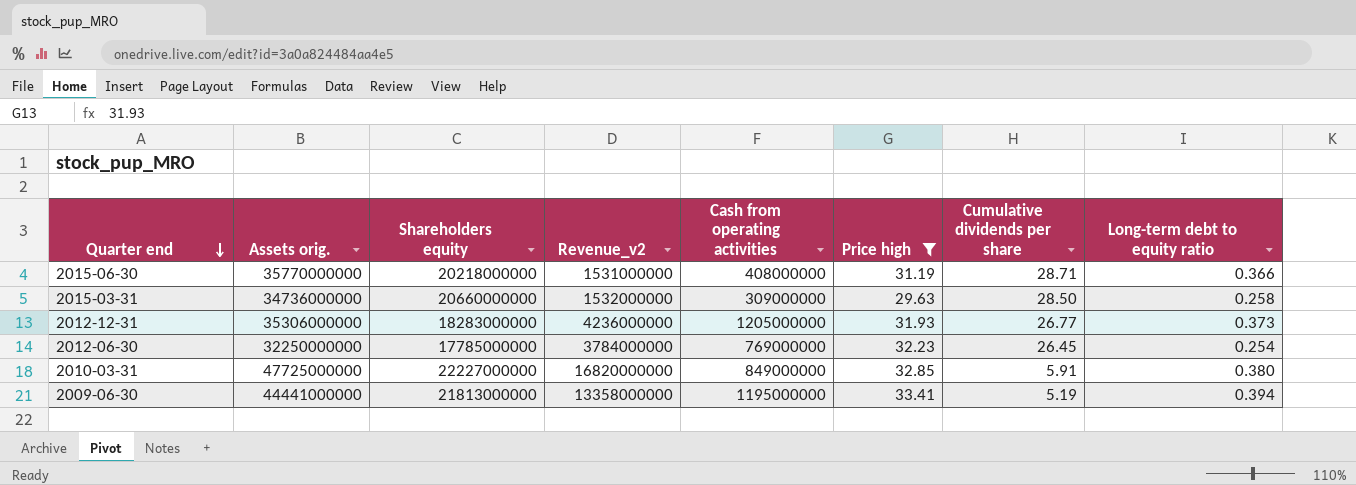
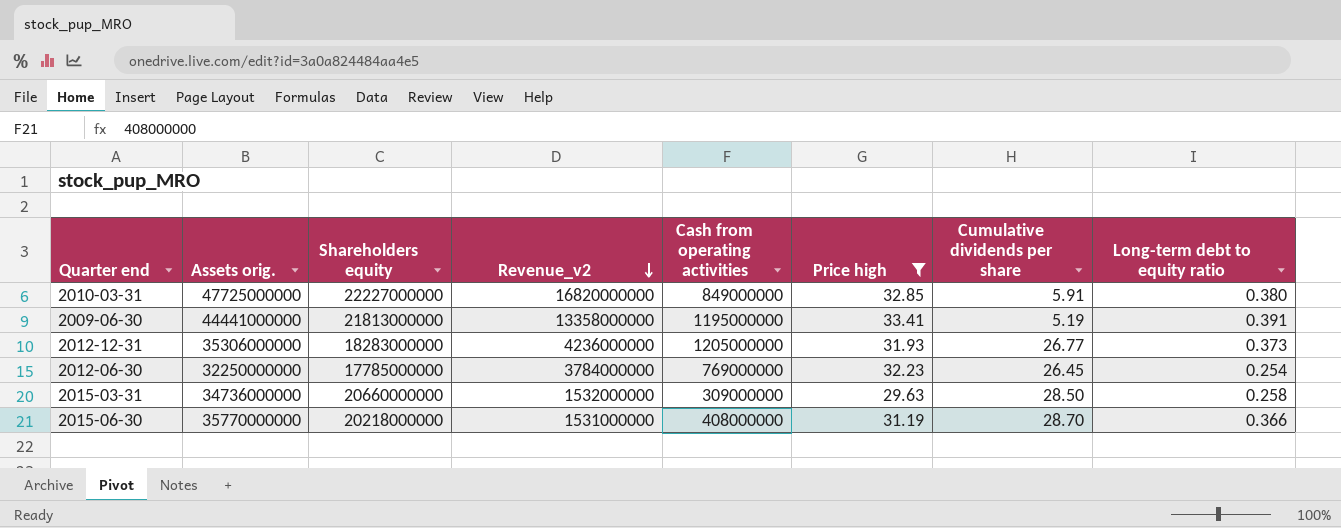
row order: Quarter end descending -> Revenue_v2 descending
2009-06-30 | Long-term debt to equity ratio: 0.394 -> 0.391
2015-06-30 | Cumulative dividends per share: 28.71 -> 28.70

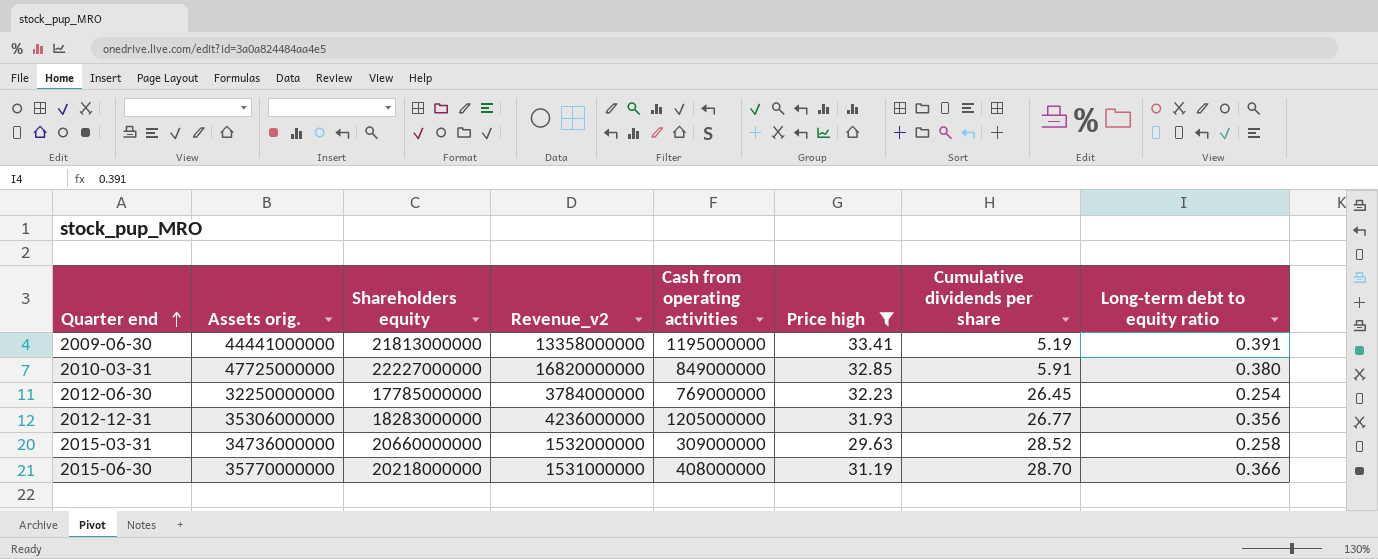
row order: Revenue_v2 descending -> Quarter end ascending
2012-12-31 | Long-term debt to equity ratio: 0.373 -> 0.356
2015-03-31 | Cumulative dividends per share: 28.50 -> 28.52

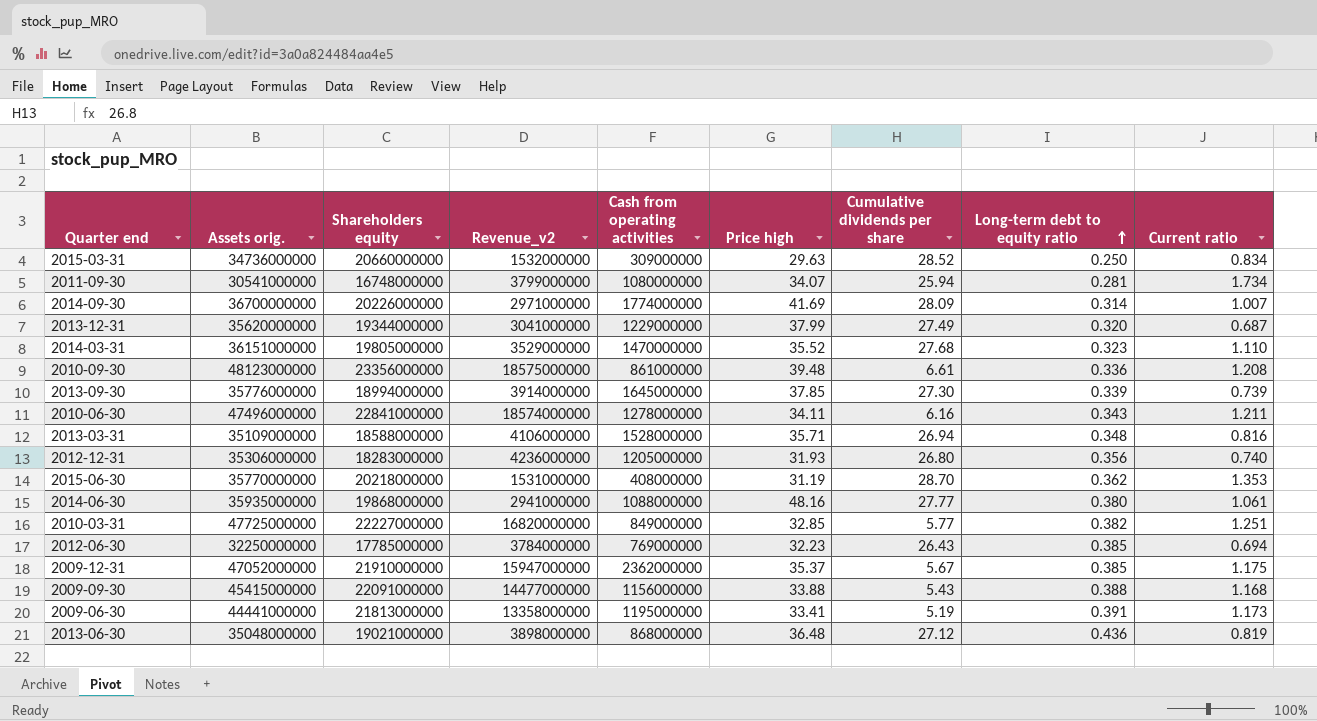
filter: Price high <= 33.41 -> none
row order: Quarter end ascending -> Long-term debt to equity ratio ascending
column Current ratio | position: none -> 9
2015-03-31 | Long-term debt to equity ratio: 0.258 -> 0.250
2012-12-31 | Cumulative dividends per share: 26.77 -> 26.80
2015-06-30 | Long-term debt to equity ratio: 0.366 -> 0.362
2010-03-31 | Cumulative dividends per share: 5.91 -> 5.77
2010-03-31 | Long-term debt to equity ratio: 0.380 -> 0.382
2012-06-30 | Cumulative dividends per share: 26.45 -> 26.43
2012-06-30 | Long-term debt to equity ratio: 0.254 -> 0.385

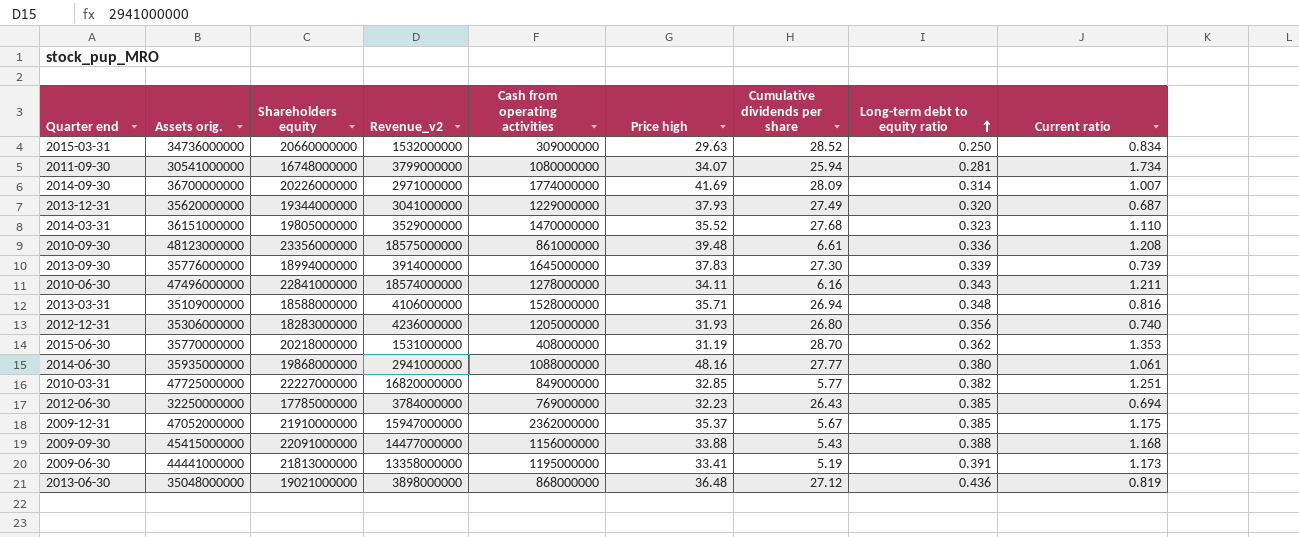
2013-12-31 | Price high: 37.99 -> 37.93
2013-09-30 | Price high: 37.85 -> 37.83

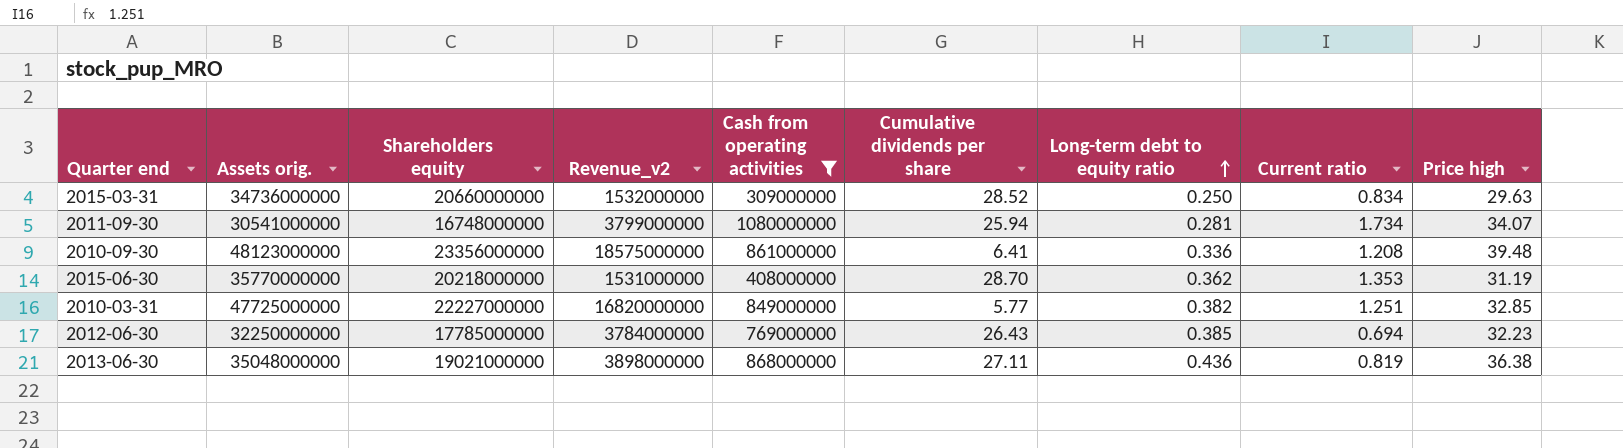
filter: none -> Cash from operating activities <= 1080000000
column Price high | position: 6 -> 9
2010-09-30 | Cumulative dividends per share: 6.61 -> 6.41
2013-06-30 | Cumulative dividends per share: 27.12 -> 27.11
2013-06-30 | Price high: 36.48 -> 36.38

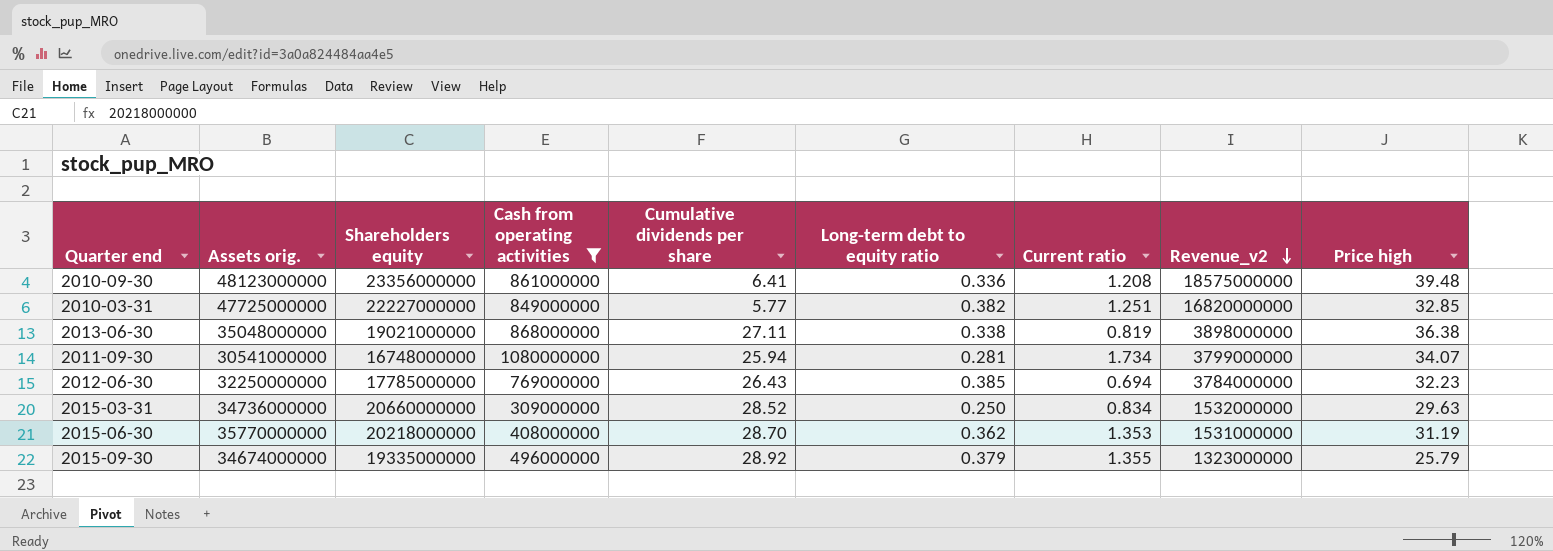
row order: Long-term debt to equity ratio ascending -> Revenue_v2 descending
column Revenue_v2 | position: 4 -> 8
2013-06-30 | Long-term debt to equity ratio: 0.436 -> 0.338
row 2015-09-30: none -> 34674000000 | 19335000000 | 496000000 | 28.92 | 0.379 | 1.355 | 1323000000 | 25.79

